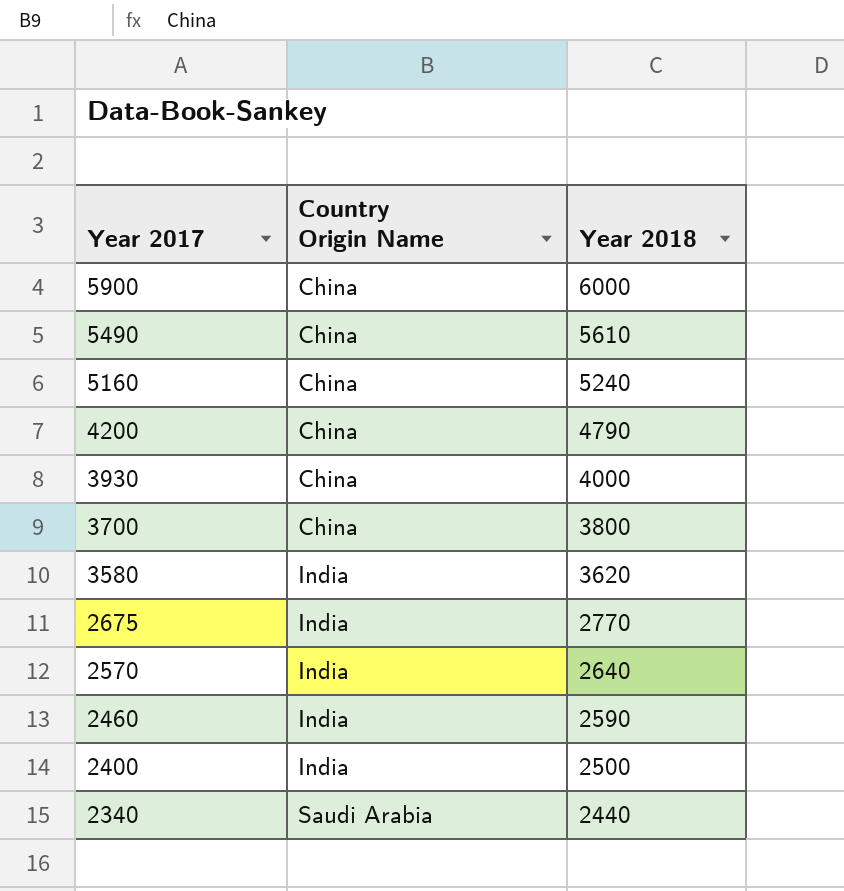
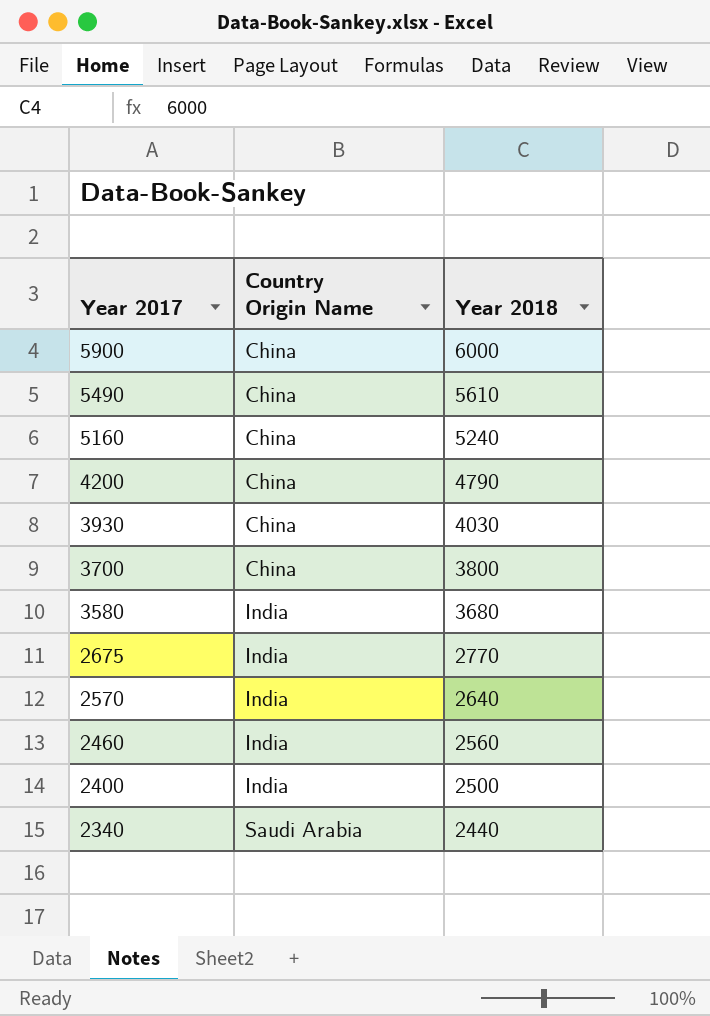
3930 | Year 2018: 4000 -> 4030
3580 | Year 2018: 3620 -> 3680
2460 | Year 2018: 2590 -> 2560

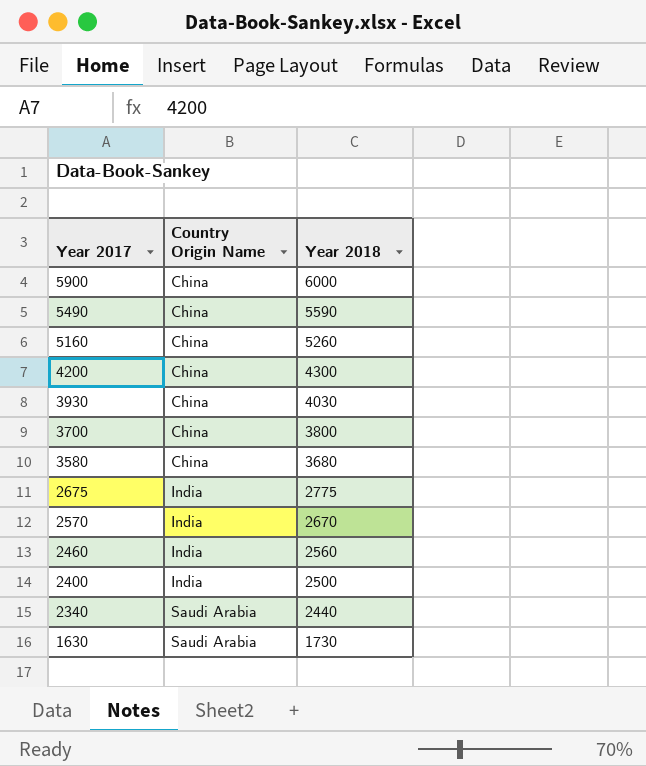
5490 | Year 2018: 5610 -> 5590
5160 | Year 2018: 5240 -> 5260
4200 | Year 2018: 4790 -> 4300
3580 | Country Origin Name: India -> China
2675 | Year 2018: 2770 -> 2775
2570 | Year 2018: 2640 -> 2670
row 1630: none -> Saudi Arabia | 1730

